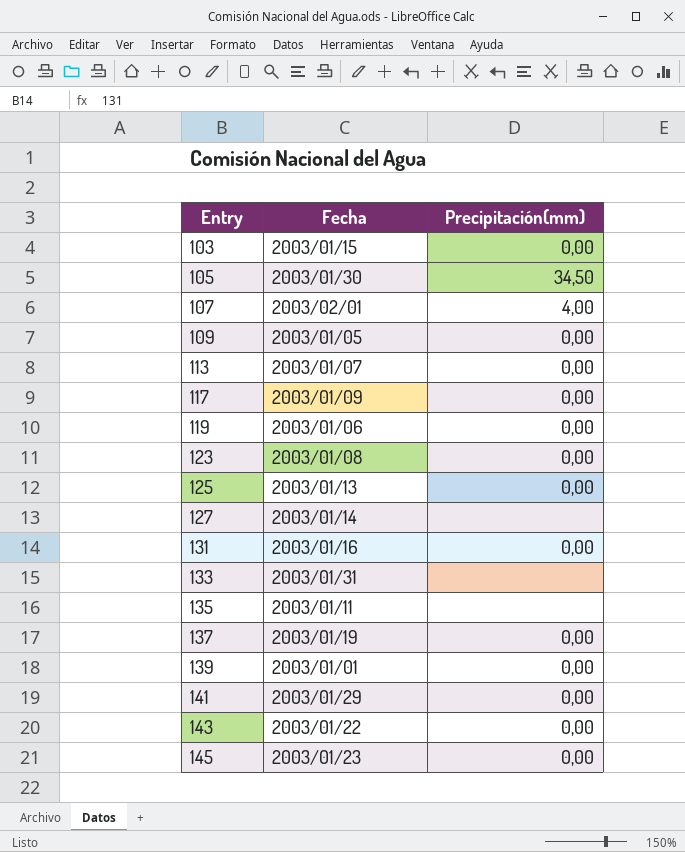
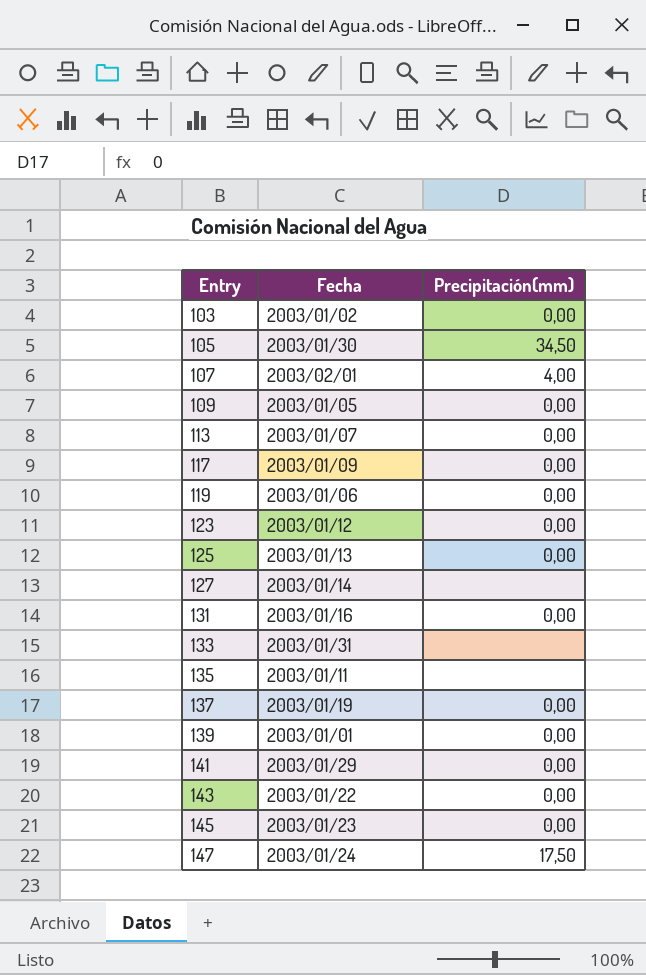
103 | Fecha: 2003/01/15 -> 2003/01/02
123 | Fecha: 2003/01/08 -> 2003/01/12
row 147: none -> 2003/01/24 | 17,50

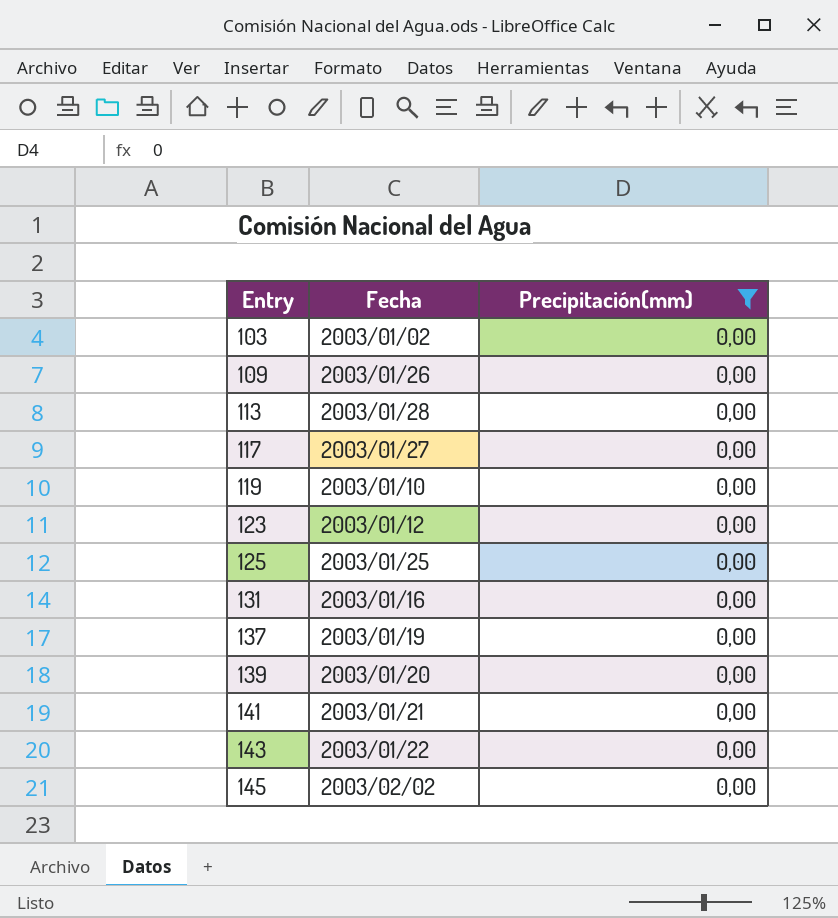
filter: none -> Precipitación(mm) = 0,00
109 | Fecha: 2003/01/05 -> 2003/01/26
113 | Fecha: 2003/01/07 -> 2003/01/28
117 | Fecha: 2003/01/09 -> 2003/01/27
119 | Fecha: 2003/01/06 -> 2003/01/10
125 | Fecha: 2003/01/13 -> 2003/01/25
139 | Fecha: 2003/01/01 -> 2003/01/20
141 | Fecha: 2003/01/29 -> 2003/01/21
145 | Fecha: 2003/01/23 -> 2003/02/02

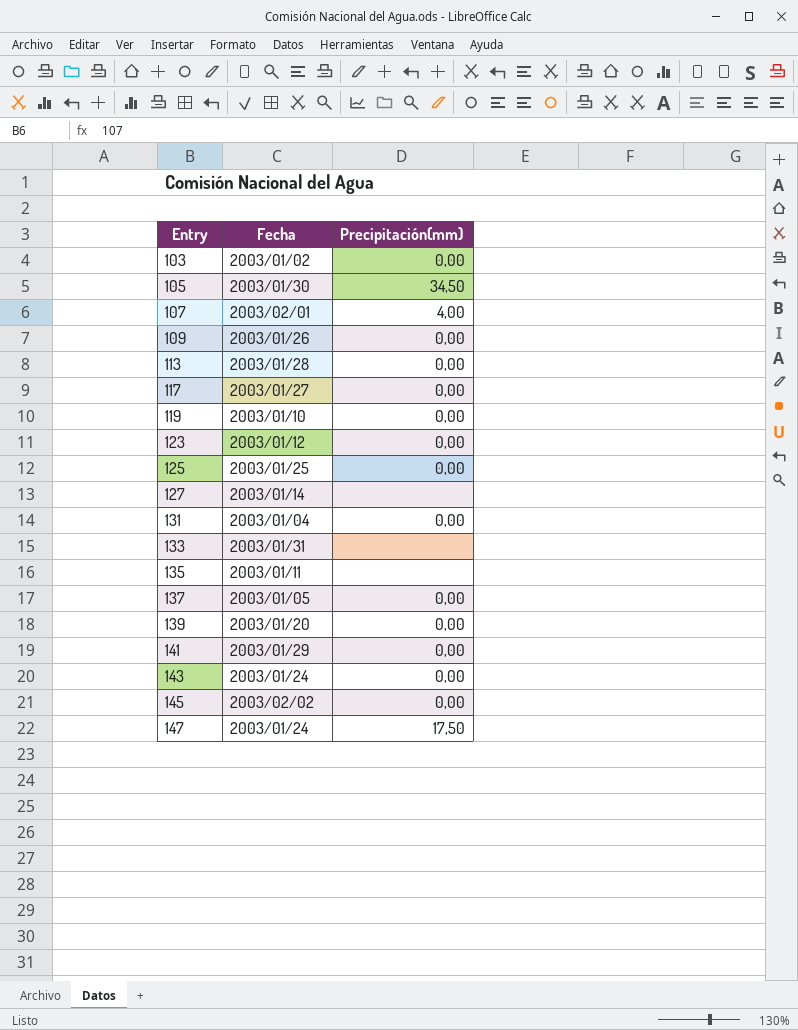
filter: Precipitación(mm) = 0,00 -> none
131 | Fecha: 2003/01/16 -> 2003/01/04
137 | Fecha: 2003/01/19 -> 2003/01/05
141 | Fecha: 2003/01/21 -> 2003/01/29
143 | Fecha: 2003/01/22 -> 2003/01/24

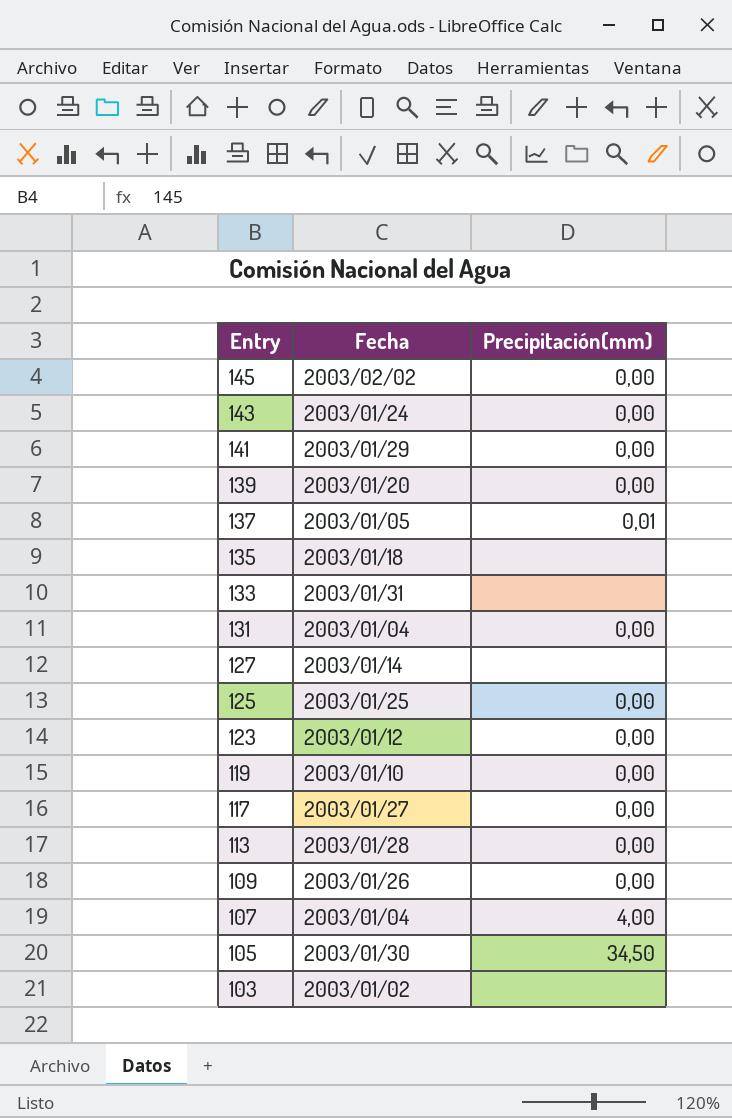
row order: Entry ascending -> Entry descending
row 147: 2003/01/24 | 17,50 -> none
137 | Precipitación(mm): 0,00 -> 0,01
135 | Fecha: 2003/01/11 -> 2003/01/18
107 | Fecha: 2003/02/01 -> 2003/01/04
103 | Precipitación(mm): 0,00 -> none

